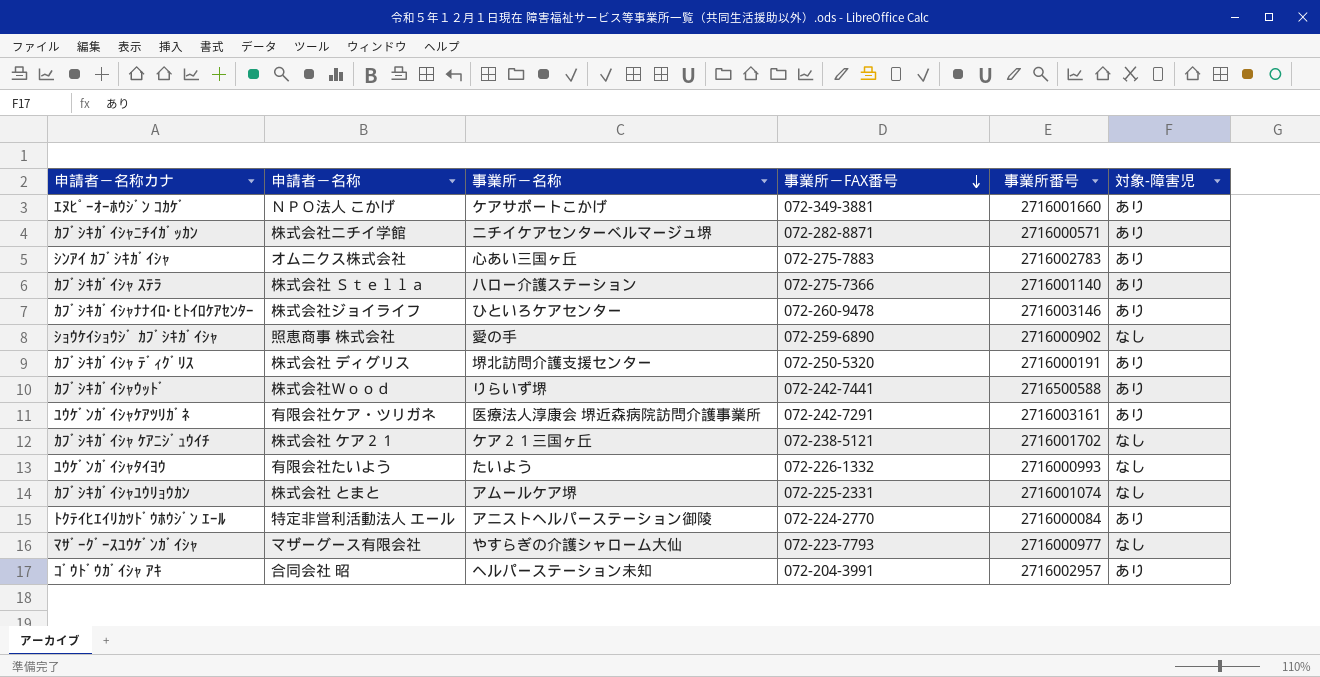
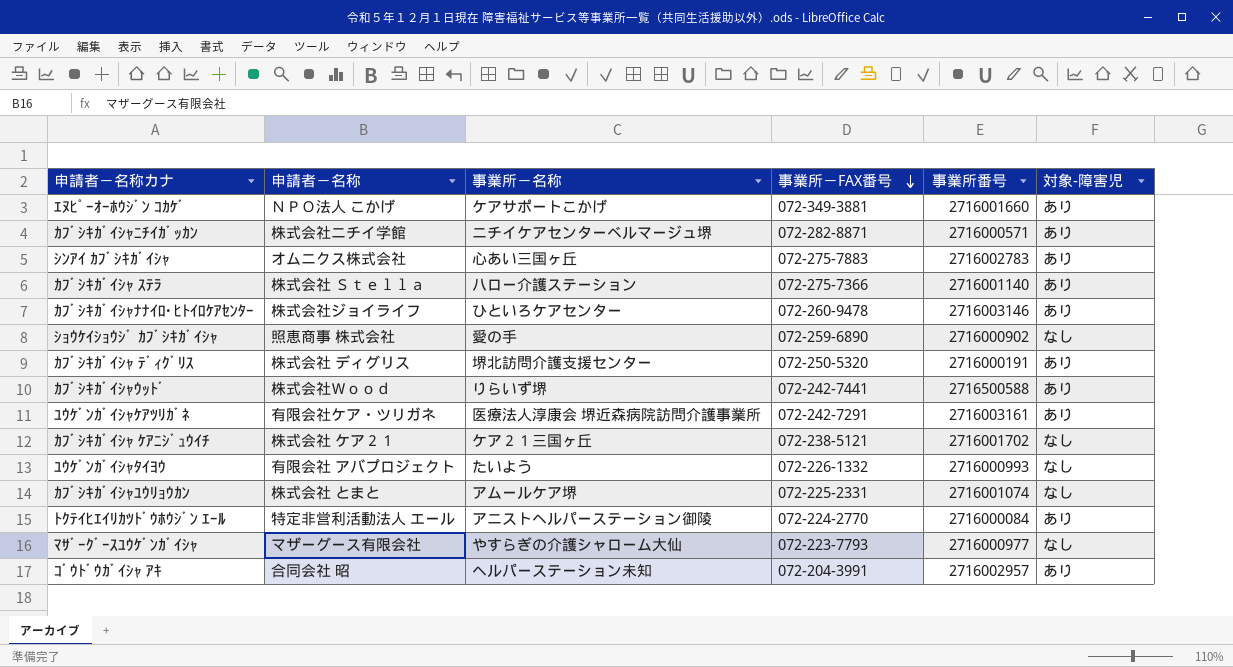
ﾕｳｹﾞﾝｶﾞｲｼｬﾀｲﾖｳ | 申請者－名称: 有限会社たいよう -> 有限会社 アバプロジェクト

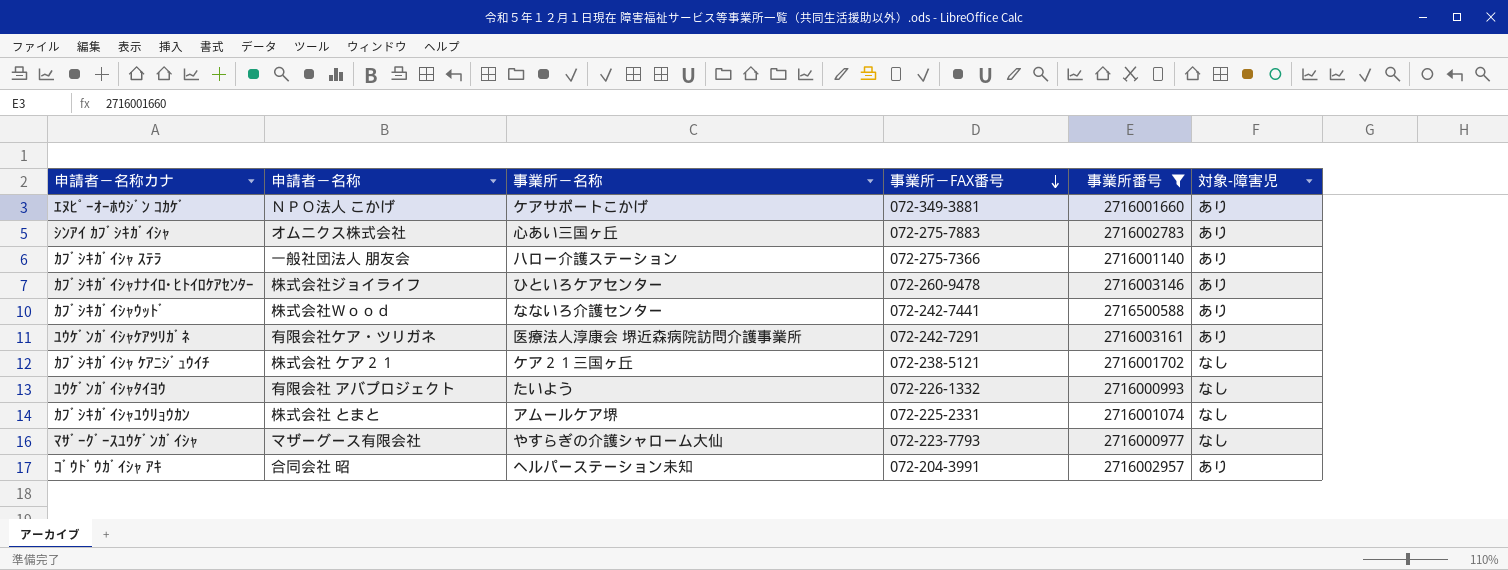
filter: none -> 事業所番号 >= 2716000977
ｶﾌﾞｼｷｶﾞｲｼｬ ｽﾃﾗ | 申請者－名称: 株式会社 Ｓｔｅｌｌａ -> 一般社団法人 朋友会
ｶﾌﾞｼｷｶﾞｲｼｬｳｯﾄﾞ | 事業所－名称: りらいず堺 -> なないろ介護センター

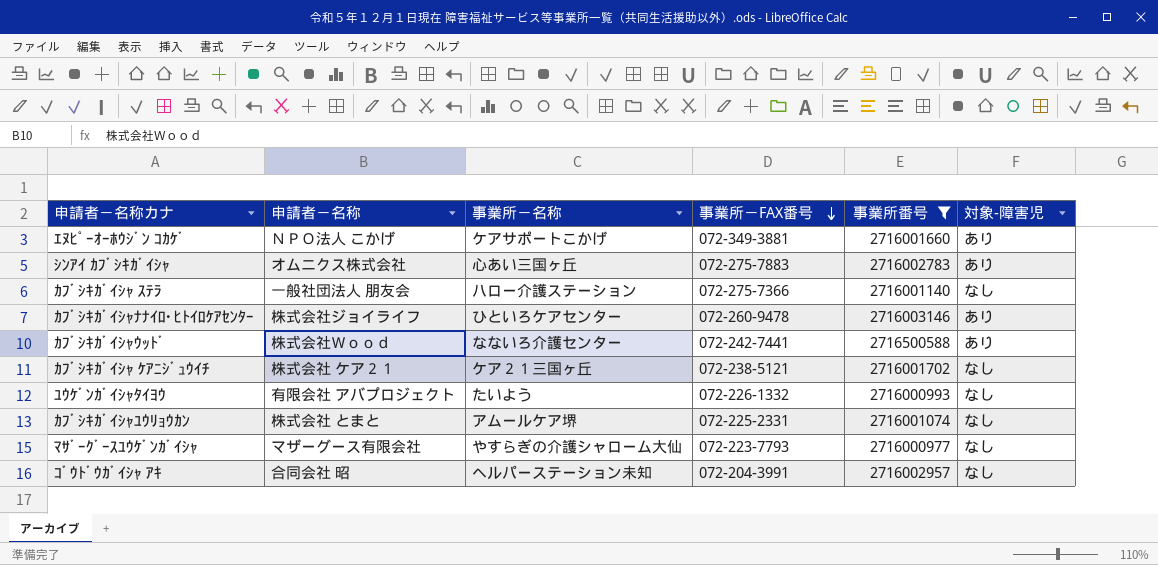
row ﾕｳｹﾞﾝｶﾞｲｼｬｹｱﾂﾘｶﾞﾈ: 有限会社ケア・ツリガネ | 医療法人淳康会 堺近森病院訪問介護事業所 | 072-242-7291 | 2716003161 | あり -> none
ｶﾌﾞｼｷｶﾞｲｼｬ ｽﾃﾗ | 対象-障害児: あり -> なし
ｺﾞｳﾄﾞｳｶﾞｲｼｬ ｱｷ | 対象-障害児: あり -> なし

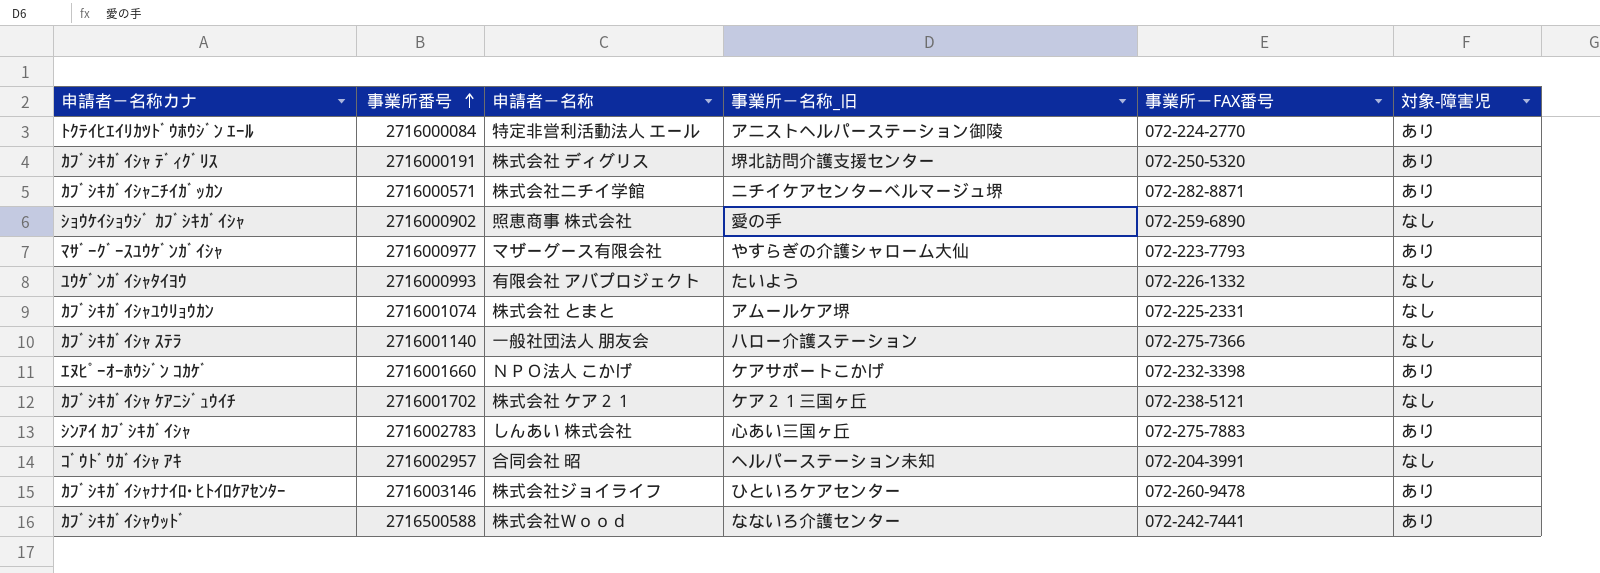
filter: 事業所番号 >= 2716000977 -> none
row order: 事業所－FAX番号 descending -> 事業所番号 ascending
column 事業所番号 | position: 5 -> 2
column name: 事業所－名称 -> 事業所－名称_旧
ﾏｻﾞｰｸﾞｰｽﾕｳｹﾞﾝｶﾞｲｼｬ | 対象-障害児: なし -> あり
ｴﾇﾋﾟｰｵｰﾎｳｼﾞﾝ ｺｶｹﾞ | 事業所－FAX番号: 072-349-3881 -> 072-232-3398
ｼﾝｱｲ ｶﾌﾞｼｷｶﾞｲｼｬ | 申請者－名称: オムニクス株式会社 -> しんあい 株式会社

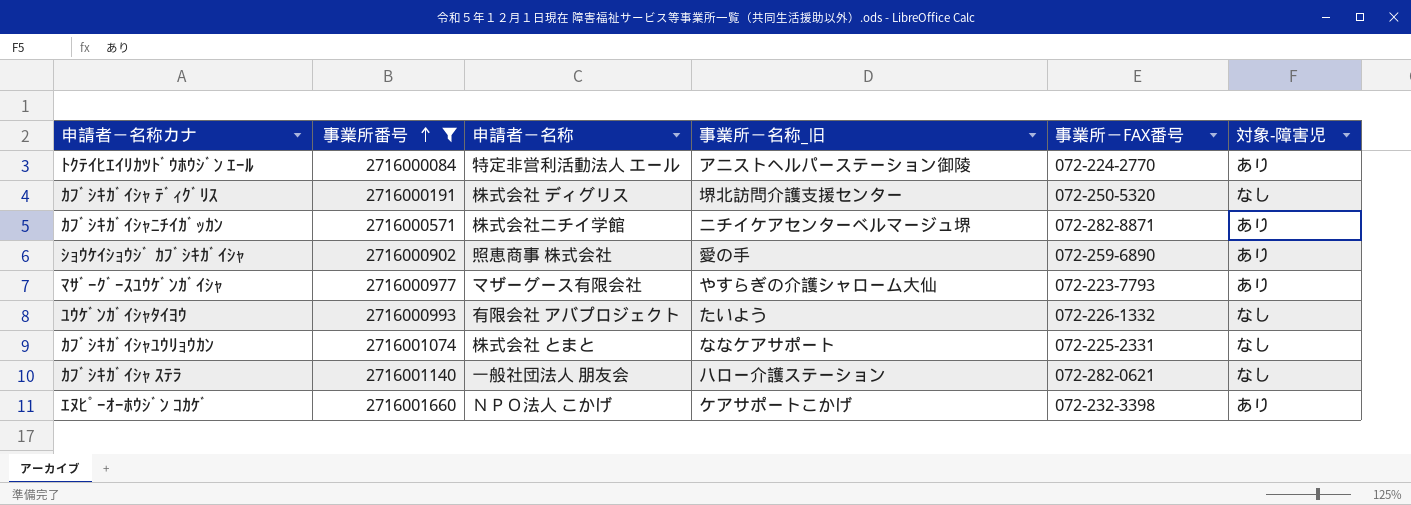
filter: none -> 事業所番号 <= 2716001660
ｶﾌﾞｼｷｶﾞｲｼｬ ﾃﾞｨｸﾞﾘｽ | 対象-障害児: あり -> なし
ｼｮｳｹｲｼｮｳｼﾞ ｶﾌﾞｼｷｶﾞｲｼｬ | 対象-障害児: なし -> あり
ｶﾌﾞｼｷｶﾞｲｼｬﾕｳﾘｮｳｶﾝ | 事業所－名称_旧: アムールケア堺 -> ななケアサポート
ｶﾌﾞｼｷｶﾞｲｼｬ ｽﾃﾗ | 事業所－FAX番号: 072-275-7366 -> 072-282-0621

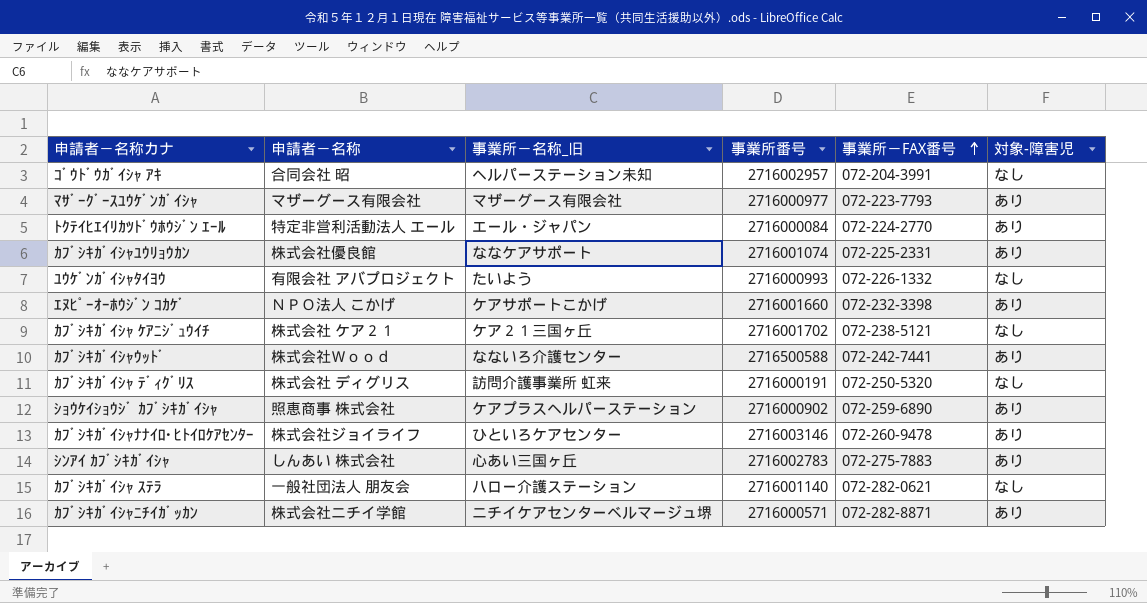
filter: 事業所番号 <= 2716001660 -> none
row order: 事業所番号 ascending -> 事業所－FAX番号 ascending
column 事業所番号 | position: 2 -> 4
ﾏｻﾞｰｸﾞｰｽﾕｳｹﾞﾝｶﾞｲｼｬ | 事業所－名称_旧: やすらぎの介護シャローム大仙 -> マザーグース有限会社
ﾄｸﾃｲﾋｴｲﾘｶﾂﾄﾞｳﾎｳｼﾞﾝ ｴｰﾙ | 事業所－名称_旧: アニストヘルパーステーション御陵 -> エール・ジャパン
ｶﾌﾞｼｷｶﾞｲｼｬﾕｳﾘｮｳｶﾝ | 申請者－名称: 株式会社 とまと -> 株式会社優良館
ｶﾌﾞｼｷｶﾞｲｼｬﾕｳﾘｮｳｶﾝ | 対象-障害児: なし -> あり
ｶﾌﾞｼｷｶﾞｲｼｬ ﾃﾞｨｸﾞﾘｽ | 事業所－名称_旧: 堺北訪問介護支援センター -> 訪問介護事業所 虹来
ｼｮｳｹｲｼｮｳｼﾞ ｶﾌﾞｼｷｶﾞｲｼｬ | 事業所－名称_旧: 愛の手 -> ケアプラスヘルパーステーション

